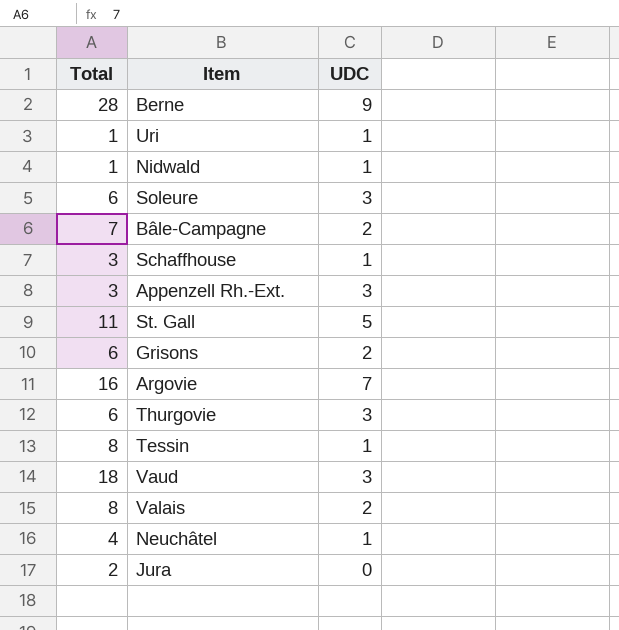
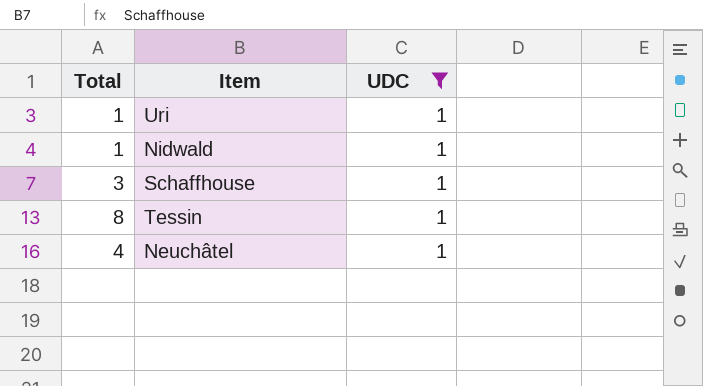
filter: none -> UDC = 1

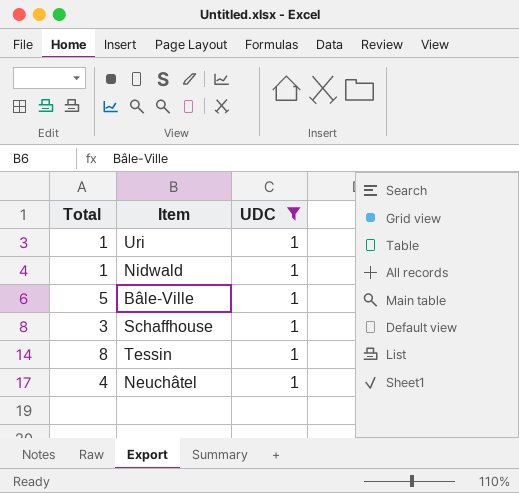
row Bâle-Ville: none -> 5 | 1

